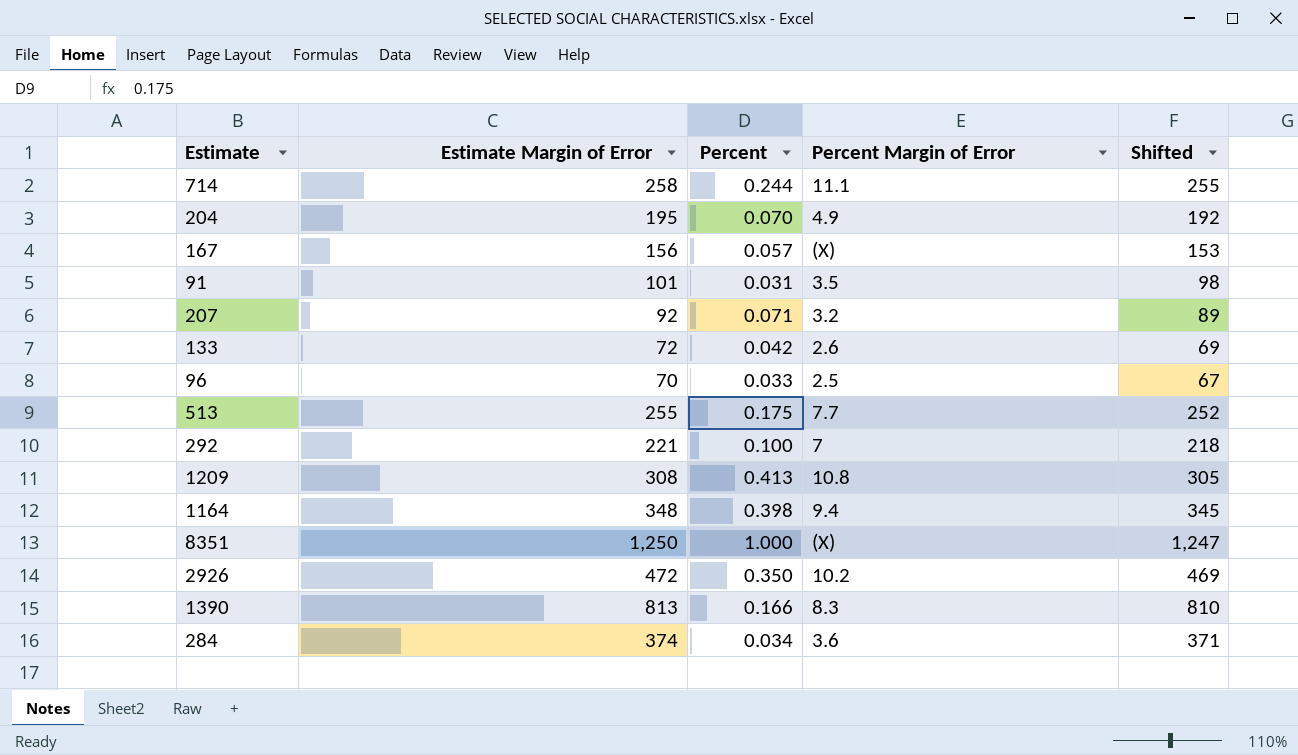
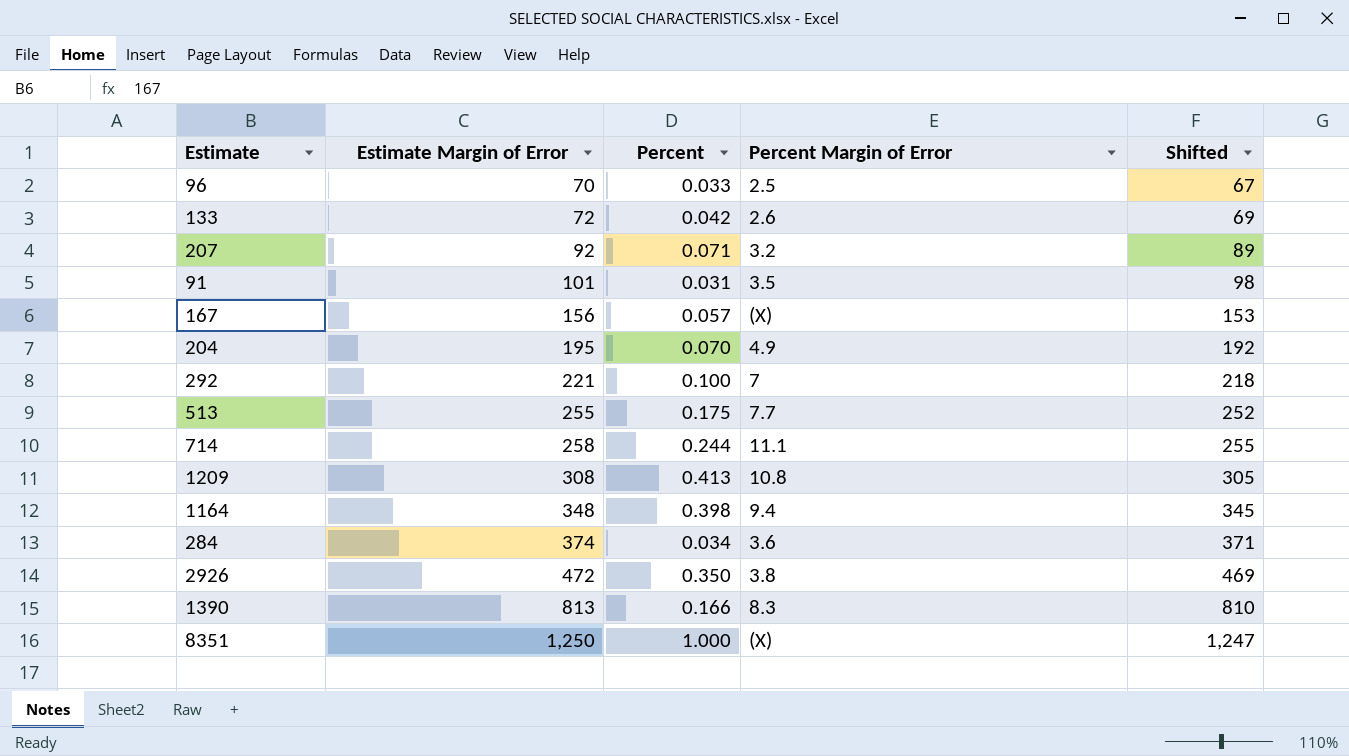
row order: none -> Estimate Margin of Error ascending
2926 | Percent Margin of Error: 10.2 -> 3.8

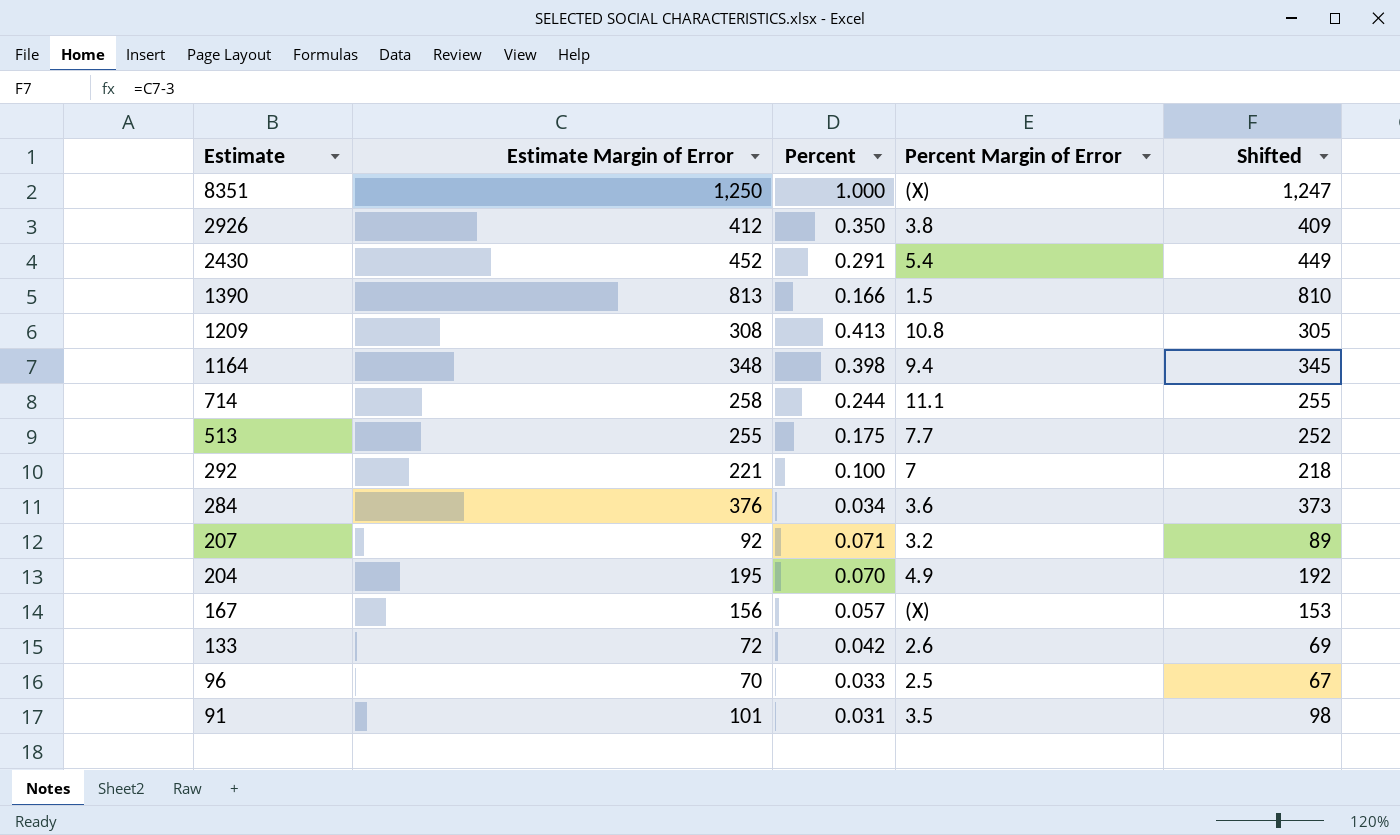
row order: Estimate Margin of Error ascending -> Estimate descending
2926 | Estimate Margin of Error: 472 -> 412
2926 | Shifted: 469 -> 409
row 2430: none -> 452 | 0.291 | 5.4 | 449
1390 | Percent Margin of Error: 8.3 -> 1.5
284 | Estimate Margin of Error: 374 -> 376
284 | Shifted: 371 -> 373

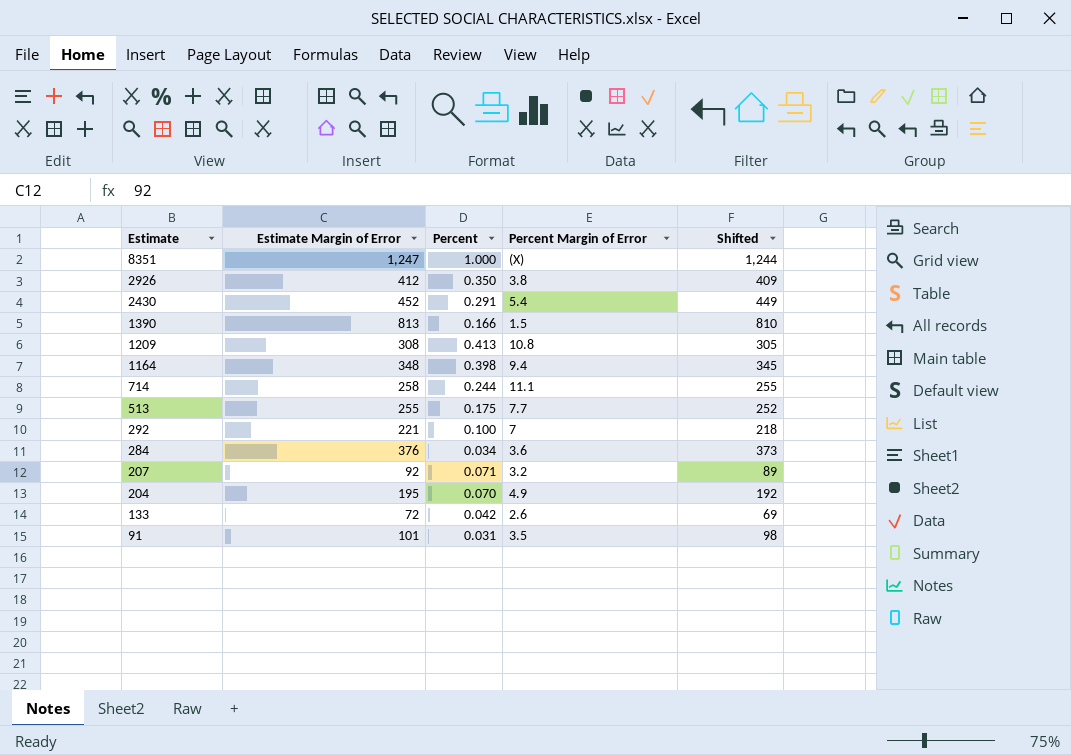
row 167: 156 | 0.057 | (X) | 153 -> none
row 96: 70 | 0.033 | 2.5 | 67 -> none
8351 | Estimate Margin of Error: 1,250 -> 1,247
8351 | Shifted: 1,247 -> 1,244

